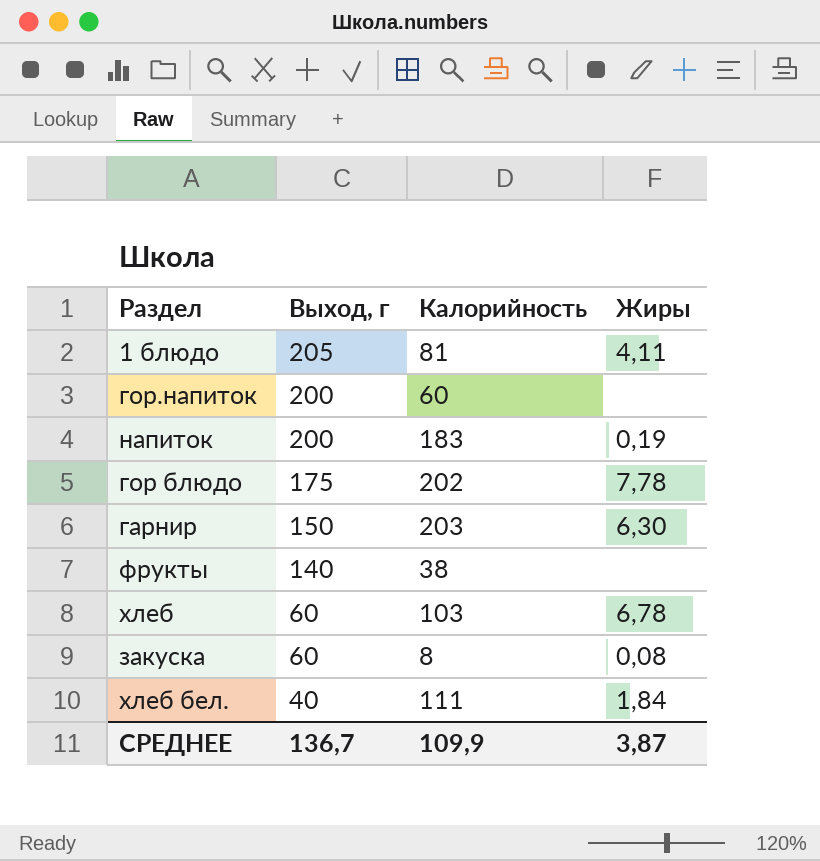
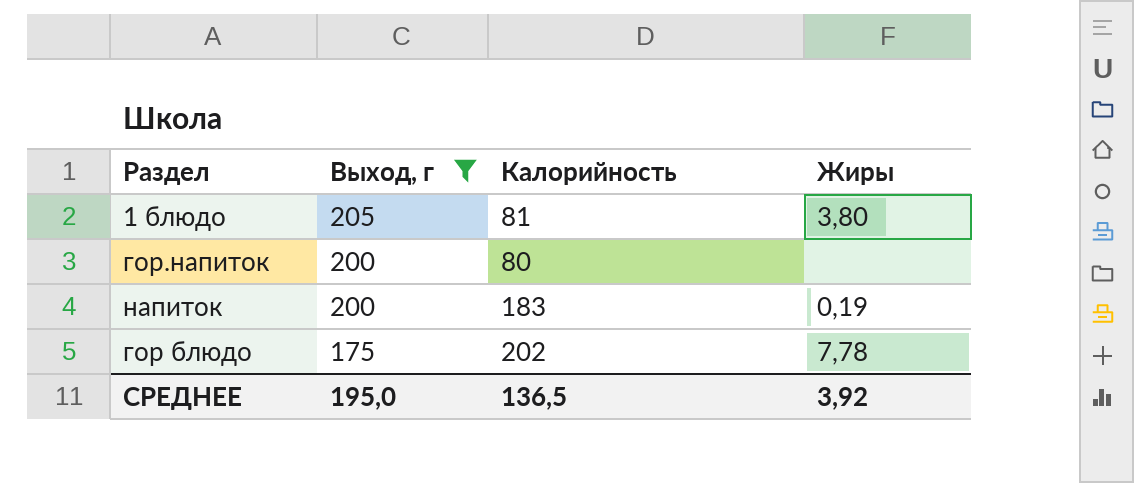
filter: none -> Выход, г >= 175
1 блюдо | Жиры: 4,11 -> 3,80
гор.напиток | Калорийность: 60 -> 80
СРЕДНЕЕ | Выход, г: 136,7 -> 195,0
СРЕДНЕЕ | Калорийность: 109,9 -> 136,5
СРЕДНЕЕ | Жиры: 3,87 -> 3,92

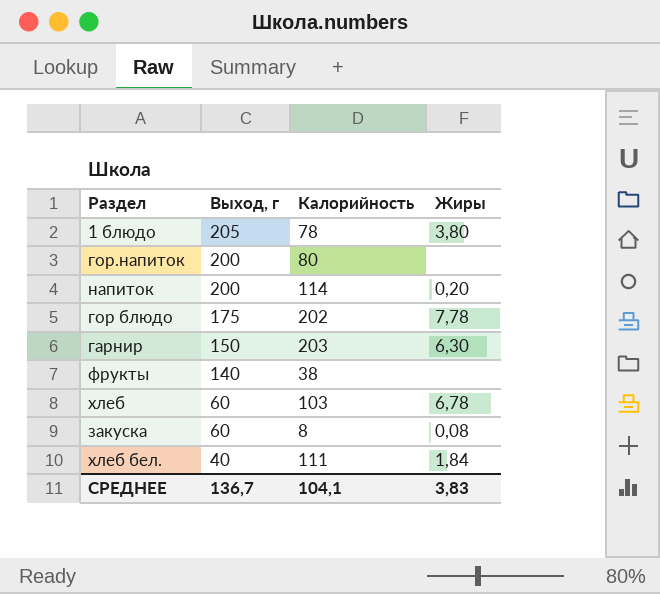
filter: Выход, г >= 175 -> none
1 блюдо | Калорийность: 81 -> 78
напиток | Калорийность: 183 -> 114
напиток | Жиры: 0,19 -> 0,20
СРЕДНЕЕ | Выход, г: 195,0 -> 136,7
СРЕДНЕЕ | Калорийность: 136,5 -> 104,1
СРЕДНЕЕ | Жиры: 3,92 -> 3,83

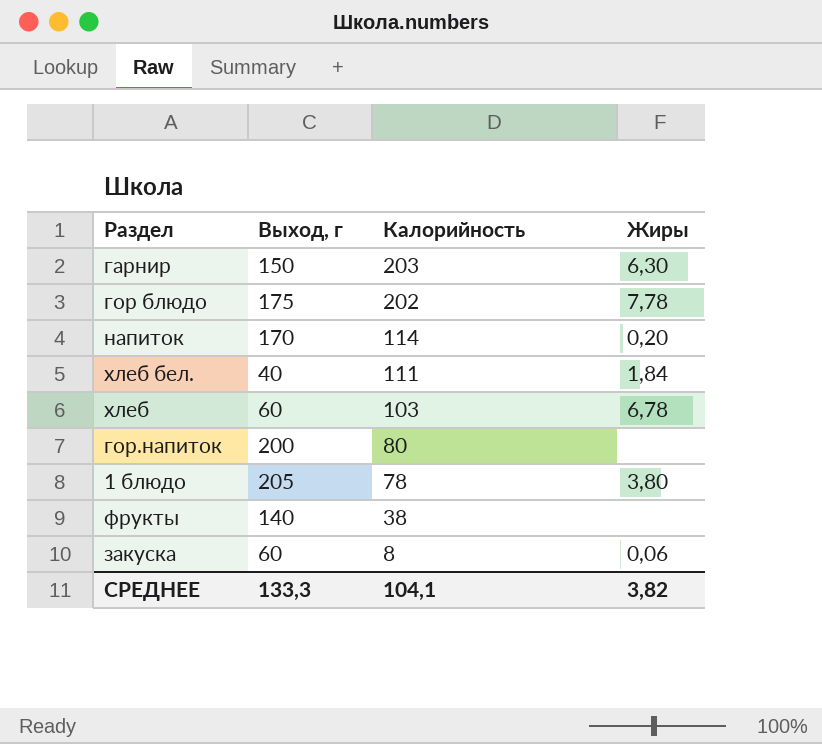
row order: Выход, г descending -> Калорийность descending
напиток | Выход, г: 200 -> 170
закуска | Жиры: 0,08 -> 0,06
СРЕДНЕЕ | Выход, г: 136,7 -> 133,3
СРЕДНЕЕ | Жиры: 3,83 -> 3,82

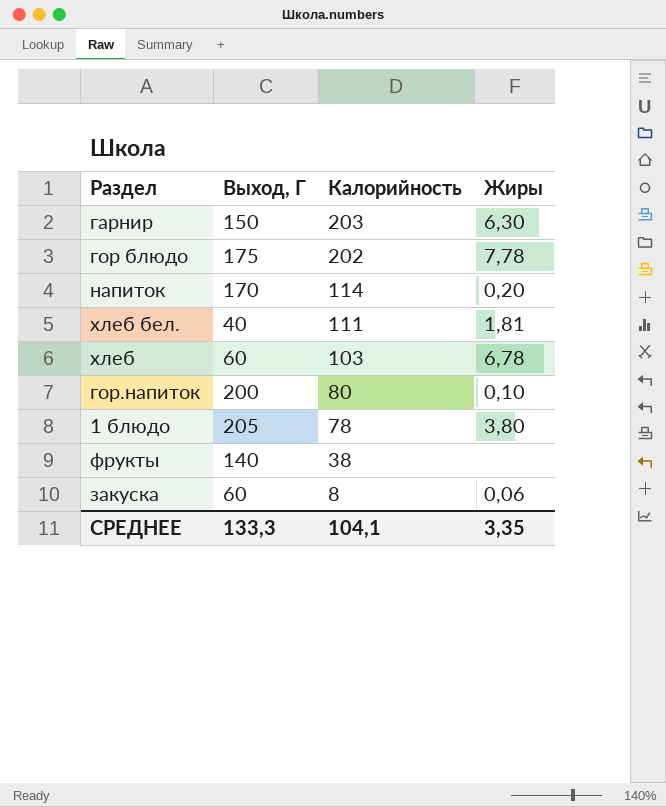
column name: Выход, г -> Выход, Г
хлеб бел. | Жиры: 1,84 -> 1,81
гор.напиток | Жиры: none -> 0,10
СРЕДНЕЕ | Жиры: 3,82 -> 3,35

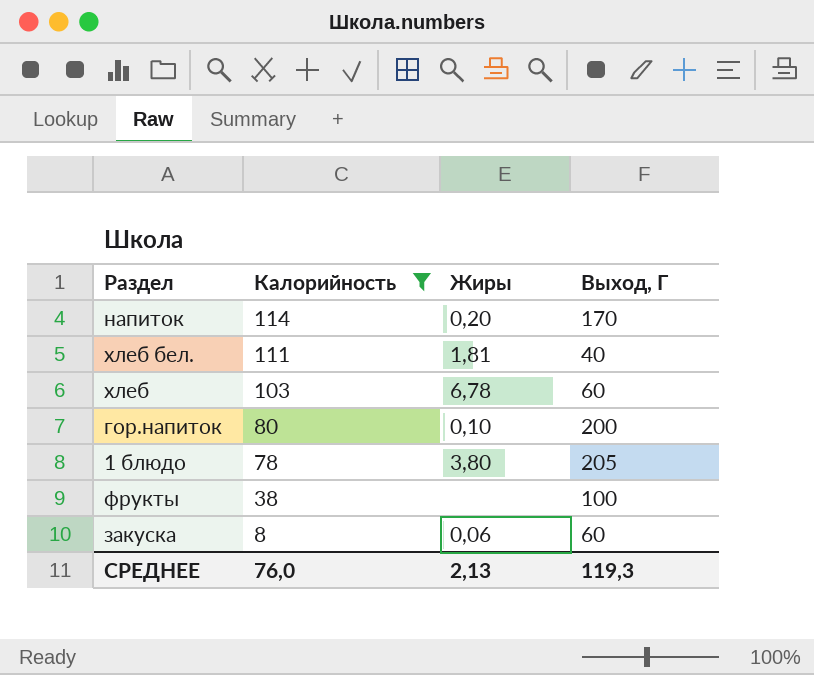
filter: none -> Калорийность <= 114
column Выход, Г | position: 2 -> 4
фрукты | Выход, Г: 140 -> 100
СРЕДНЕЕ | Калорийность: 104,1 -> 76,0
СРЕДНЕЕ | Жиры: 3,35 -> 2,13
СРЕДНЕЕ | Выход, Г: 133,3 -> 119,3

